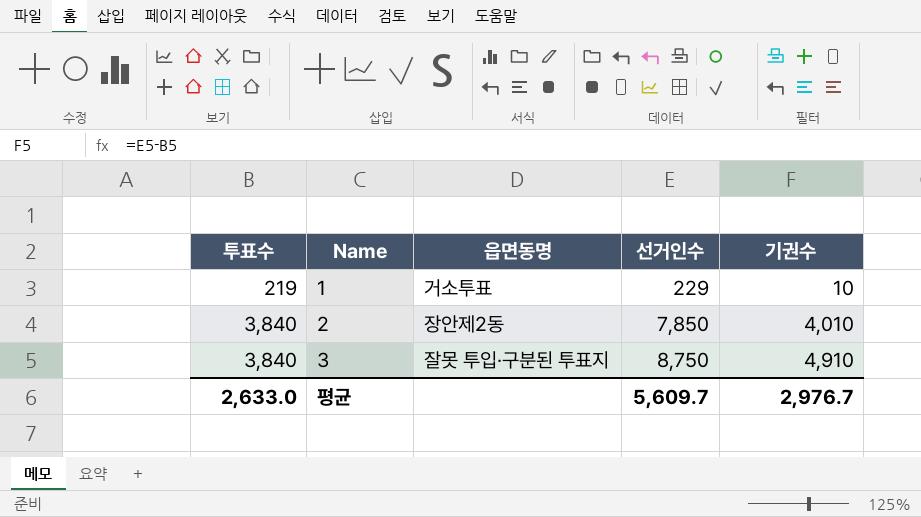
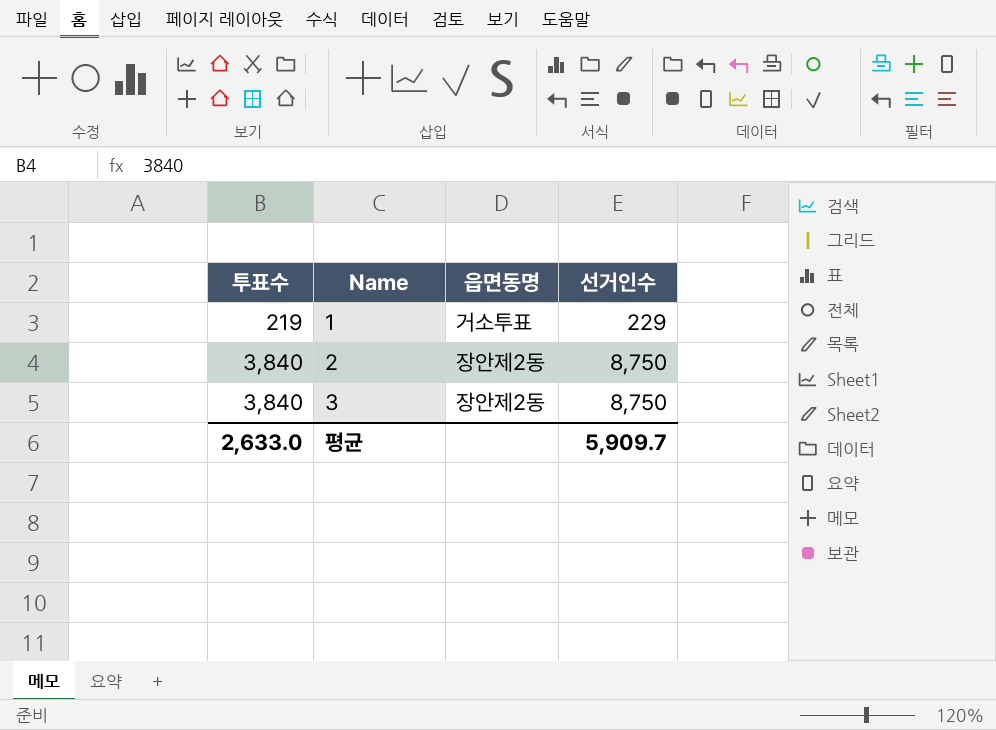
column 기권수 | formula: [선거인수] - [투표수] -> none
2 | 선거인수: 7,850 -> 8,750
3 | 읍면동명: 잘못 투입·구분된 투표지 -> 장안제2동
평균 | 선거인수: 5,609.7 -> 5,909.7

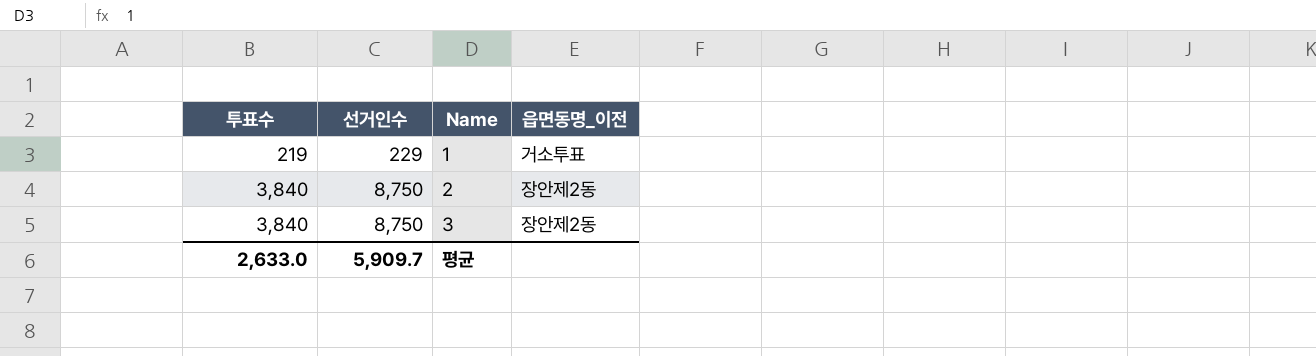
column 선거인수 | position: 4 -> 2
column name: 읍면동명 -> 읍면동명_이전

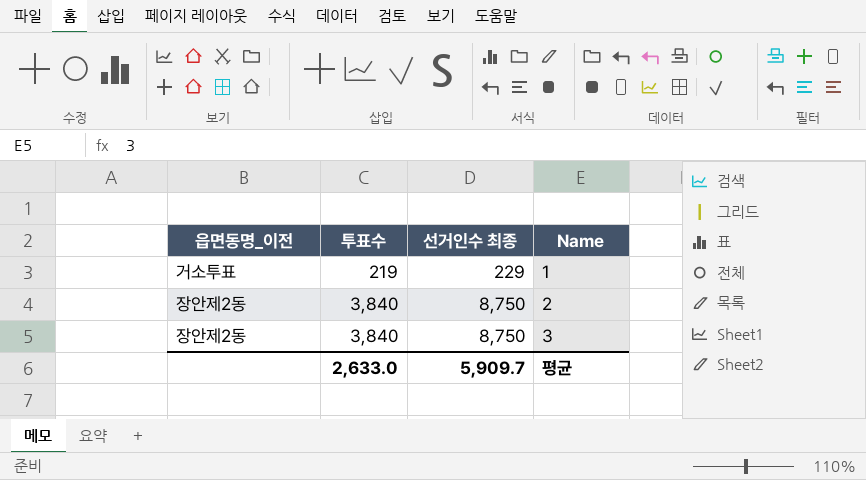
column 읍면동명_이전 | position: 4 -> 1
column name: 선거인수 -> 선거인수 최종

